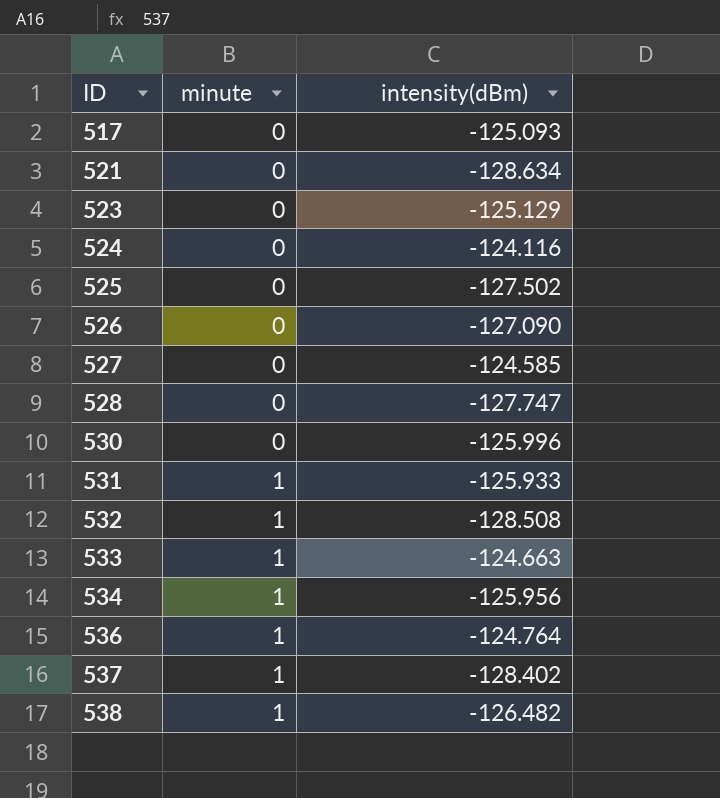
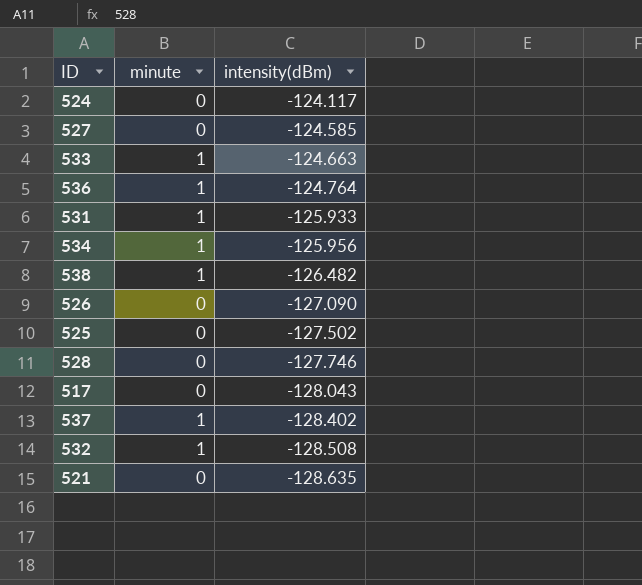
row order: ID ascending -> intensity(dBm) descending
row 523: 0 | -125.129 -> none
row 530: 0 | -125.996 -> none
524 | intensity(dBm): -124.116 -> -124.117
528 | intensity(dBm): -127.747 -> -127.746
517 | intensity(dBm): -125.093 -> -128.043
521 | intensity(dBm): -128.634 -> -128.635

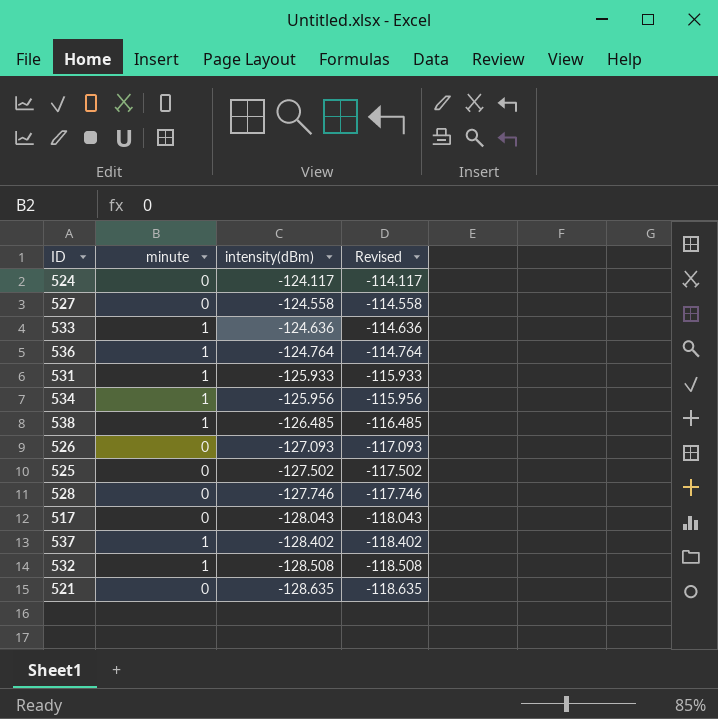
column Revised | formula: none -> [intensity(dBm)] + 10
527 | intensity(dBm): -124.585 -> -124.558
533 | intensity(dBm): -124.663 -> -124.636
538 | intensity(dBm): -126.482 -> -126.485
526 | intensity(dBm): -127.090 -> -127.093

